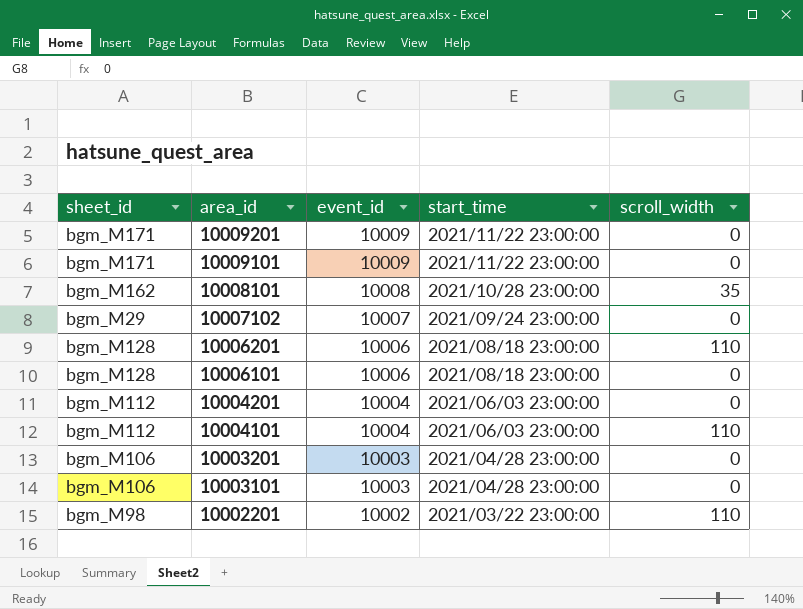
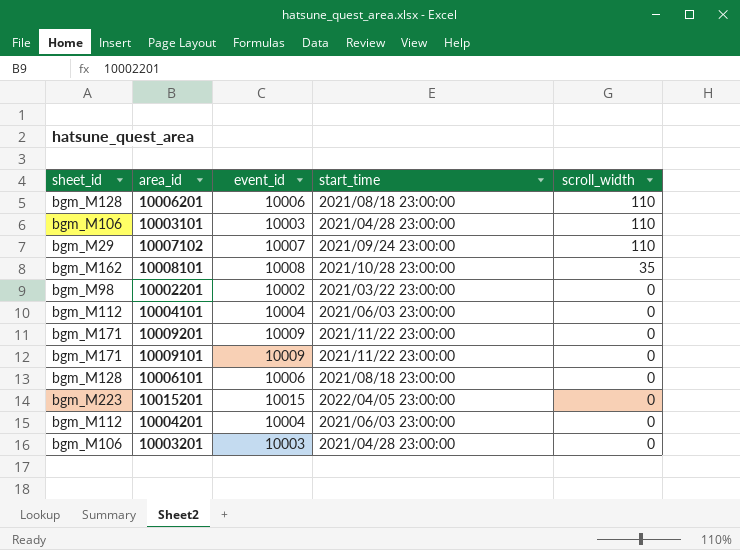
row order: area_id descending -> scroll_width descending
10003101 | scroll_width: 0 -> 110
10007102 | scroll_width: 0 -> 110
10002201 | scroll_width: 110 -> 0
10004101 | scroll_width: 110 -> 0
row 10015201: none -> bgm_M223 | 10015 | 2022/04/05 23:00:00 | 0

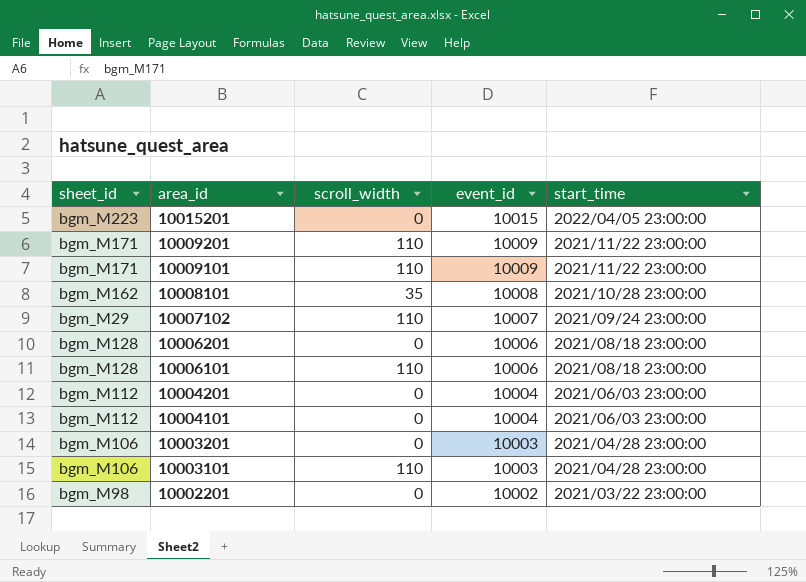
row order: scroll_width descending -> area_id descending
column scroll_width | position: 5 -> 3
10009201 | scroll_width: 0 -> 110
10009101 | scroll_width: 0 -> 110
10006201 | scroll_width: 110 -> 0
10006101 | scroll_width: 0 -> 110

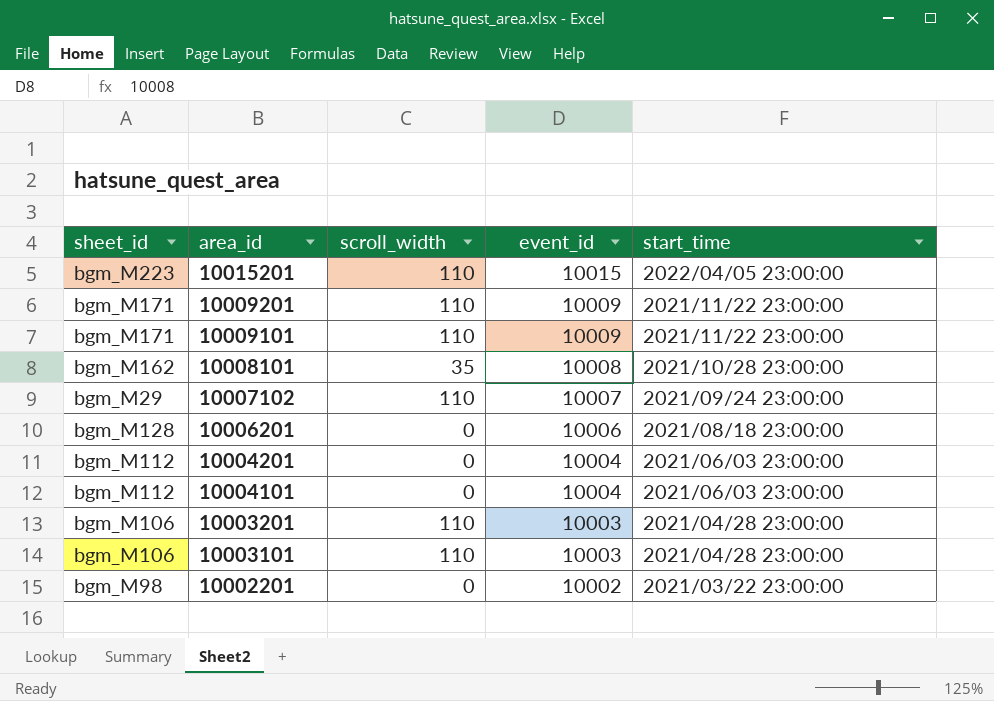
row 10006101: bgm_M128 | 110 | 10006 | 2021/08/18 23:00:00 -> none
10015201 | scroll_width: 0 -> 110
10003201 | scroll_width: 0 -> 110

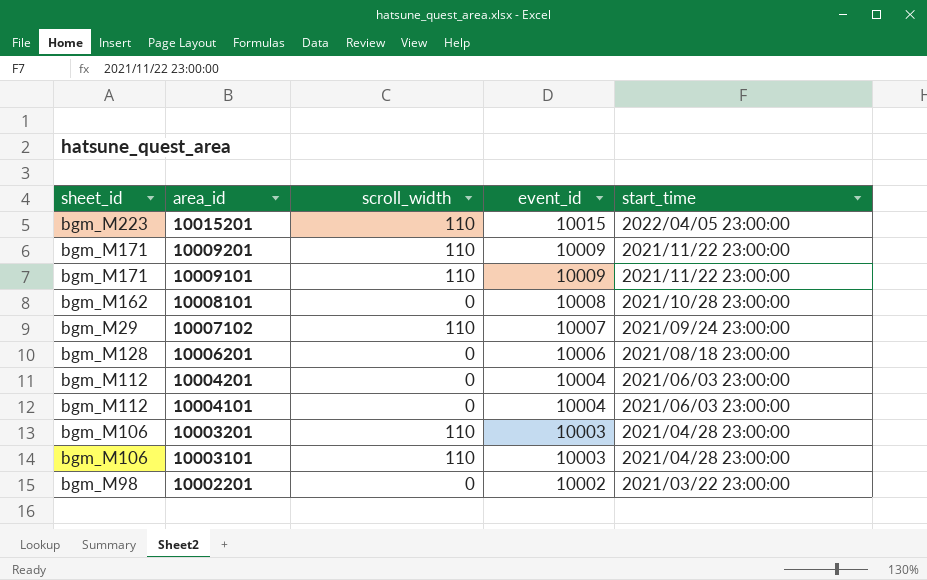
10008101 | scroll_width: 35 -> 0

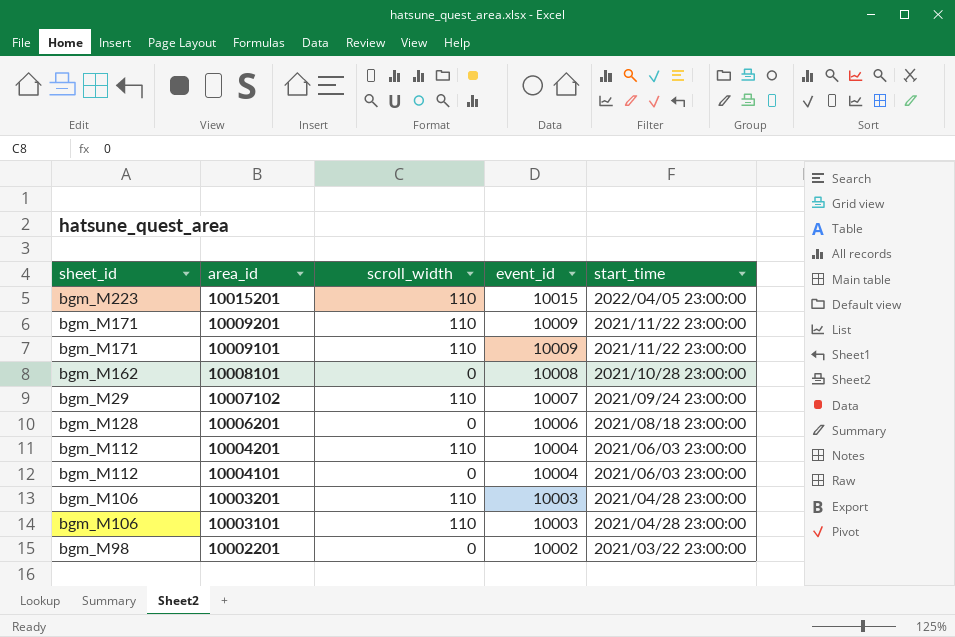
10004201 | scroll_width: 0 -> 110

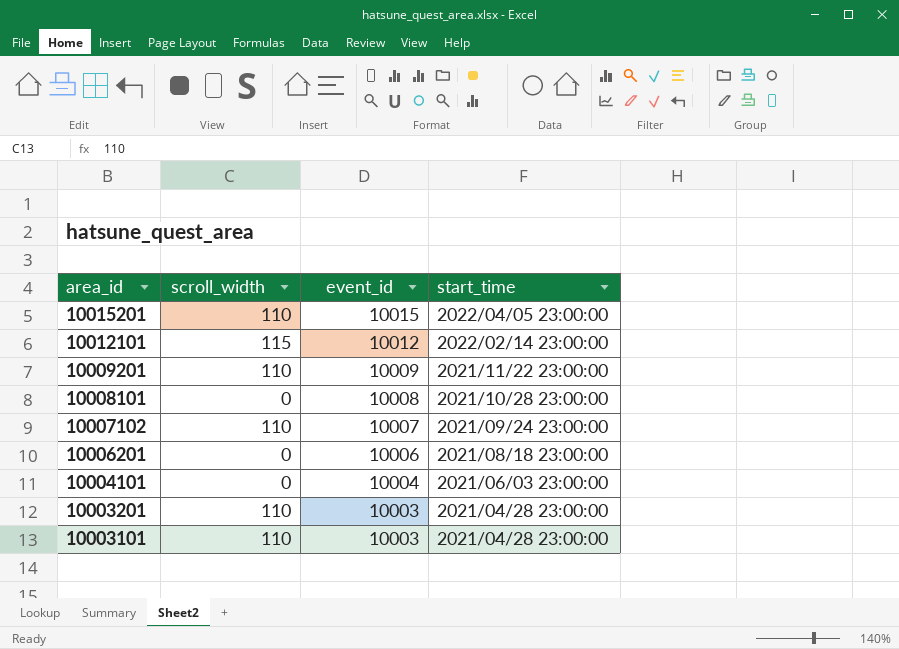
column sheet_id | position: 1 -> none
row 10009101: bgm_M171 | 110 | 10009 | 2021/11/22 23:00:00 -> none
row 10004201: bgm_M112 | 110 | 10004 | 2021/06/03 23:00:00 -> none
row 10002201: bgm_M98 | 0 | 10002 | 2021/03/22 23:00:00 -> none
row 10012101: none -> 115 | 10012 | 2022/02/14 23:00:00

